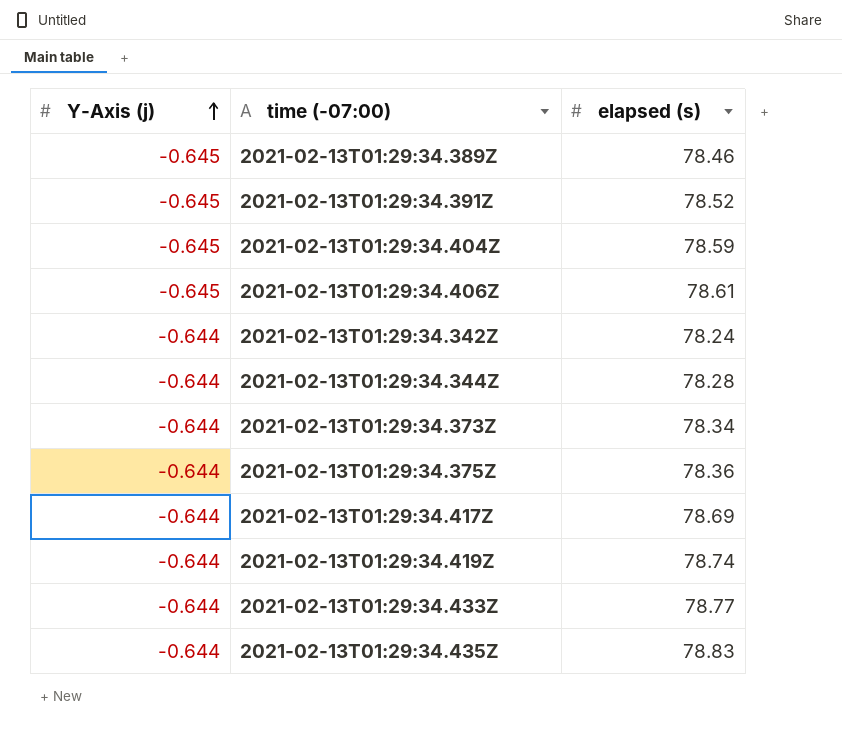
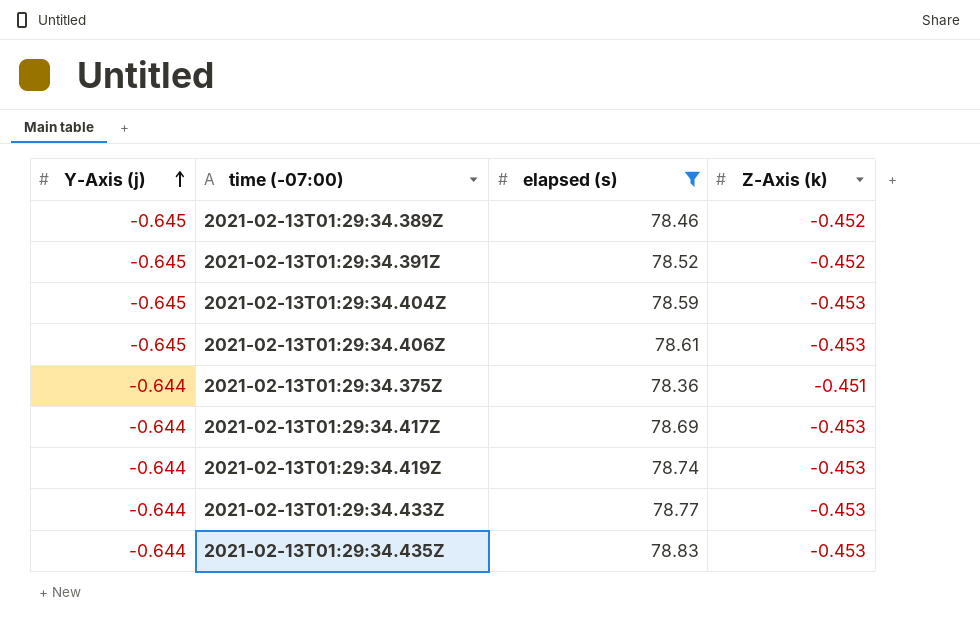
filter: none -> elapsed (s) >= 78.36
column Z-Axis (k) | position: none -> 4

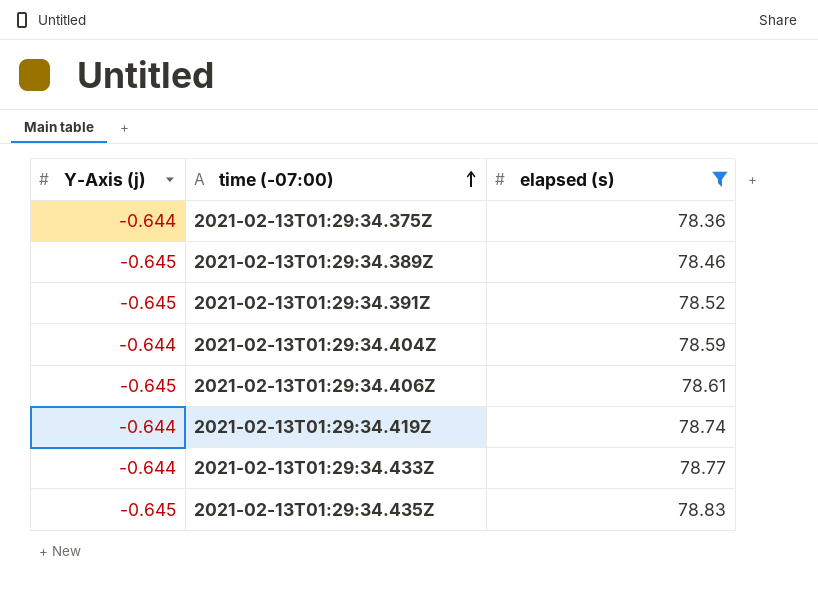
row order: Y-Axis (j) ascending -> time (-07:00) ascending
column Z-Axis (k) | position: 4 -> none
row 2021-02-13T01:29:34.417Z: -0.644 | 78.69 | -0.453 -> none
2021-02-13T01:29:34.404Z | Y-Axis (j): -0.645 -> -0.644
2021-02-13T01:29:34.435Z | Y-Axis (j): -0.644 -> -0.645

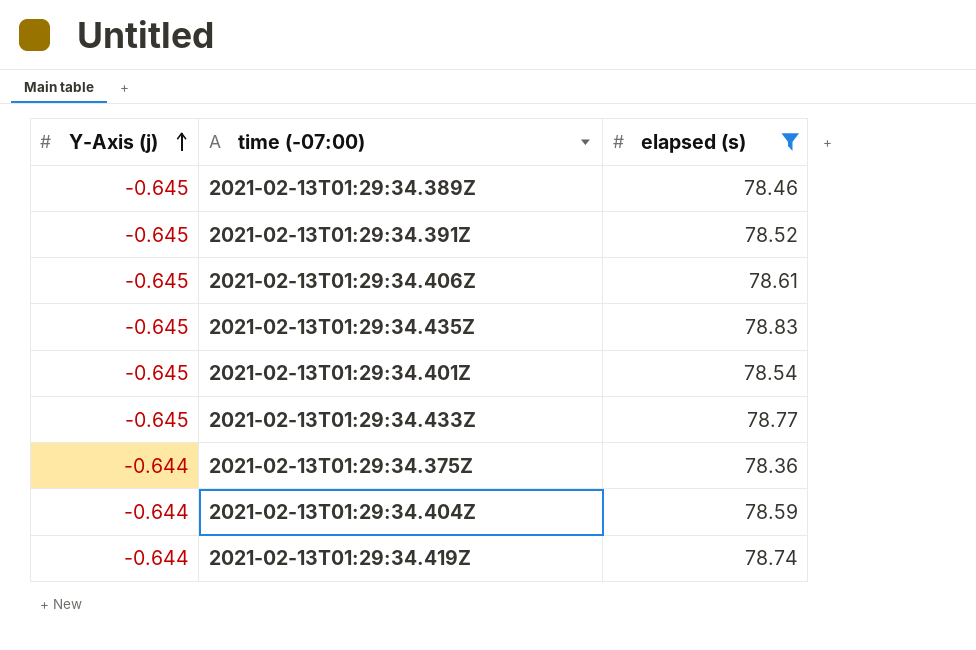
row order: time (-07:00) ascending -> Y-Axis (j) ascending
row 2021-02-13T01:29:34.401Z: none -> -0.645 | 78.54
2021-02-13T01:29:34.433Z | Y-Axis (j): -0.644 -> -0.645

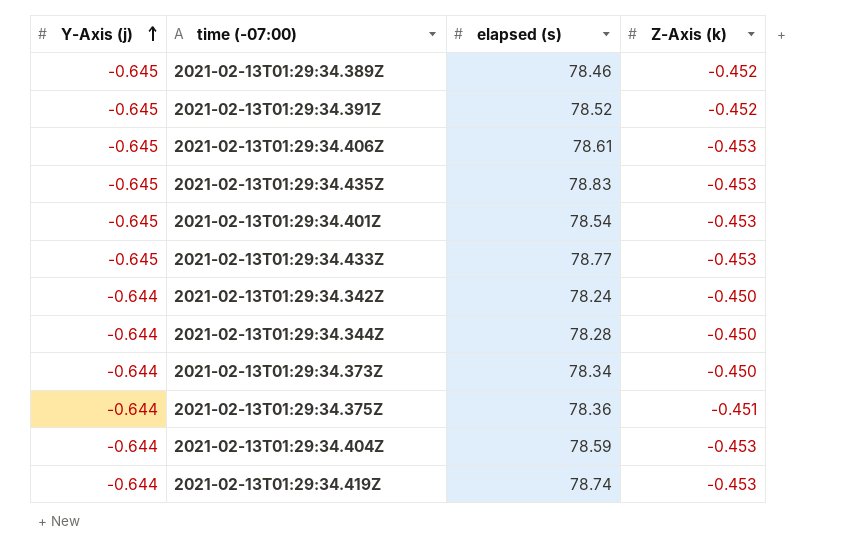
filter: elapsed (s) >= 78.36 -> none
column Z-Axis (k) | position: none -> 4

